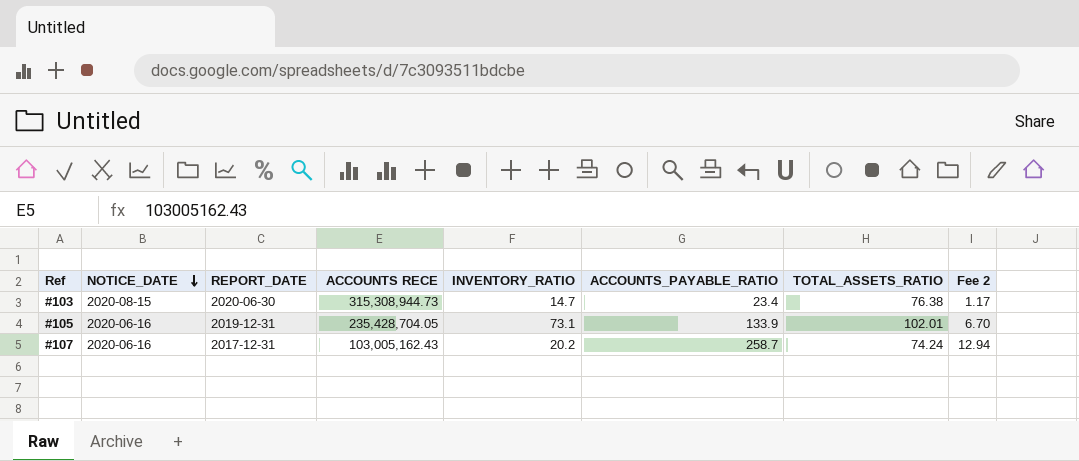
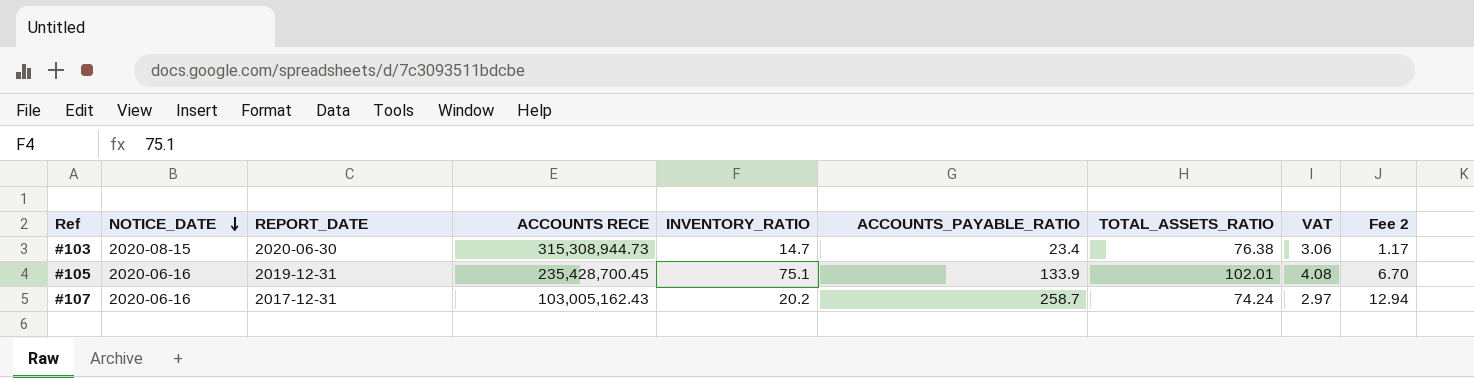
column VAT | formula: none -> [TOTAL_ASSETS_RATIO] * 0.04
#105 | ACCOUNTS RECE: 235,428,704.05 -> 235,428,700.45
#105 | INVENTORY_RATIO: 73.1 -> 75.1

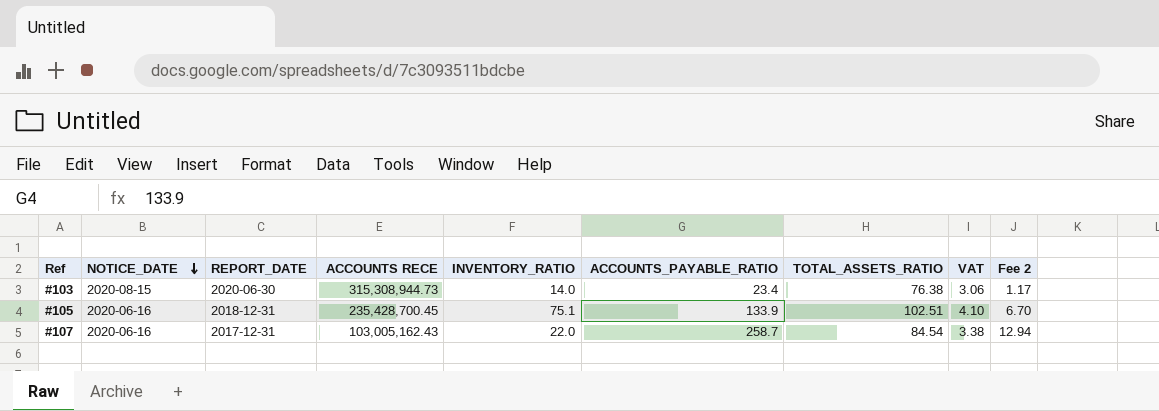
#103 | INVENTORY_RATIO: 14.7 -> 14.0
#105 | REPORT_DATE: 2019-12-31 -> 2018-12-31
#105 | TOTAL_ASSETS_RATIO: 102.01 -> 102.51
#105 | VAT: 4.08 -> 4.10
#107 | INVENTORY_RATIO: 20.2 -> 22.0
#107 | TOTAL_ASSETS_RATIO: 74.24 -> 84.54
#107 | VAT: 2.97 -> 3.38

